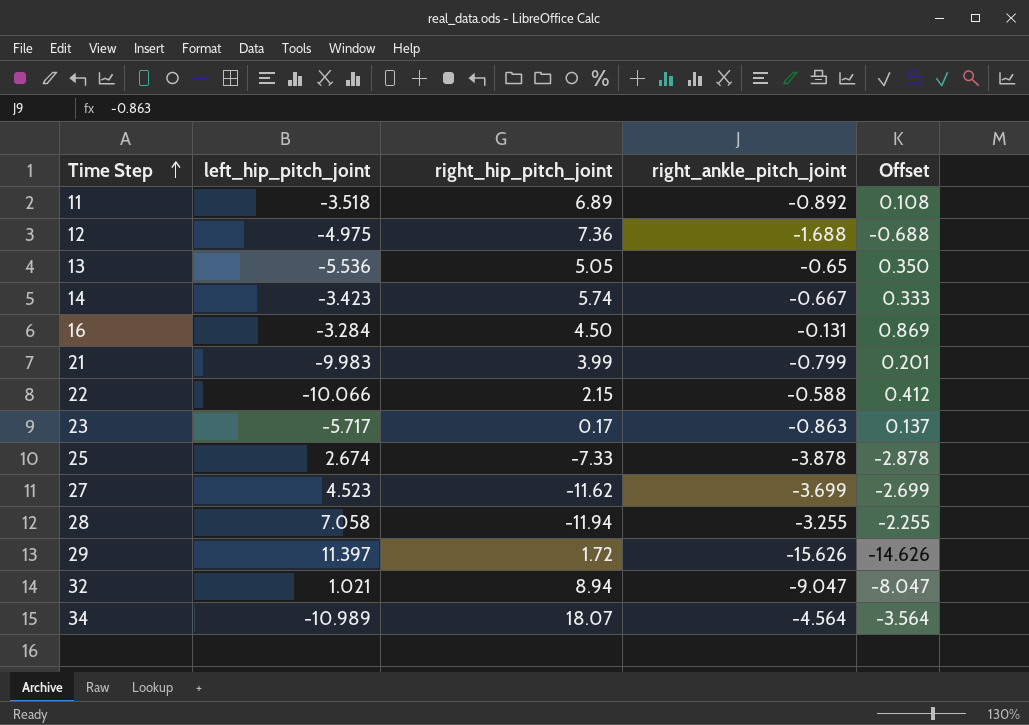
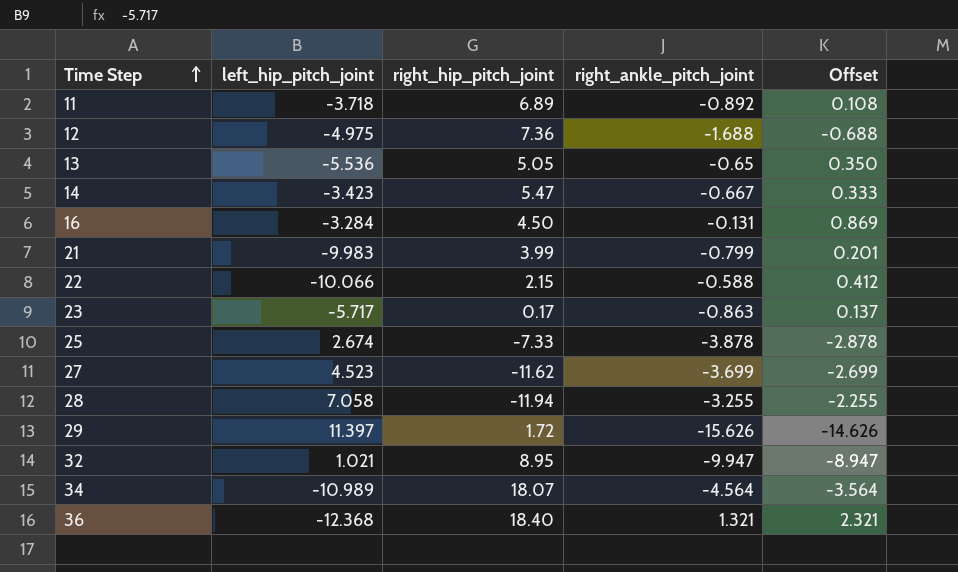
11 | left_hip_pitch_joint: -3.518 -> -3.718
14 | right_hip_pitch_joint: 5.74 -> 5.47
32 | right_hip_pitch_joint: 8.94 -> 8.95
32 | right_ankle_pitch_joint: -9.047 -> -9.947
32 | Offset: -8.047 -> -8.947
row 36: none -> -12.368 | 18.40 | 1.321 | 2.321

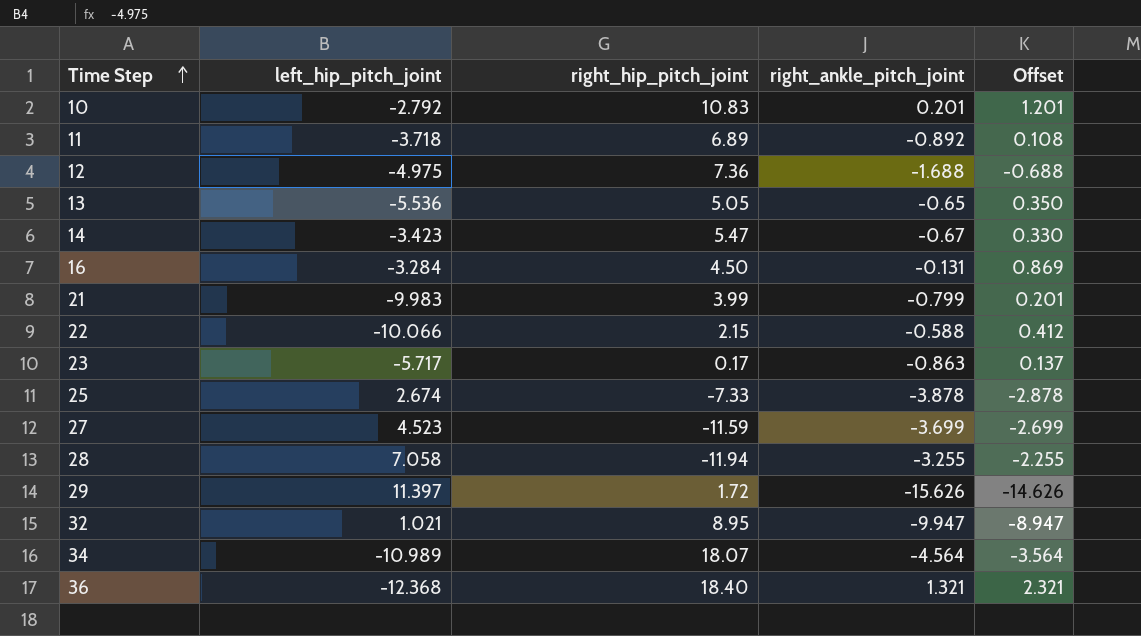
row 10: none -> -2.792 | 10.83 | 0.201 | 1.201
14 | right_ankle_pitch_joint: -0.667 -> -0.67
14 | Offset: 0.333 -> 0.330
27 | right_hip_pitch_joint: -11.62 -> -11.59

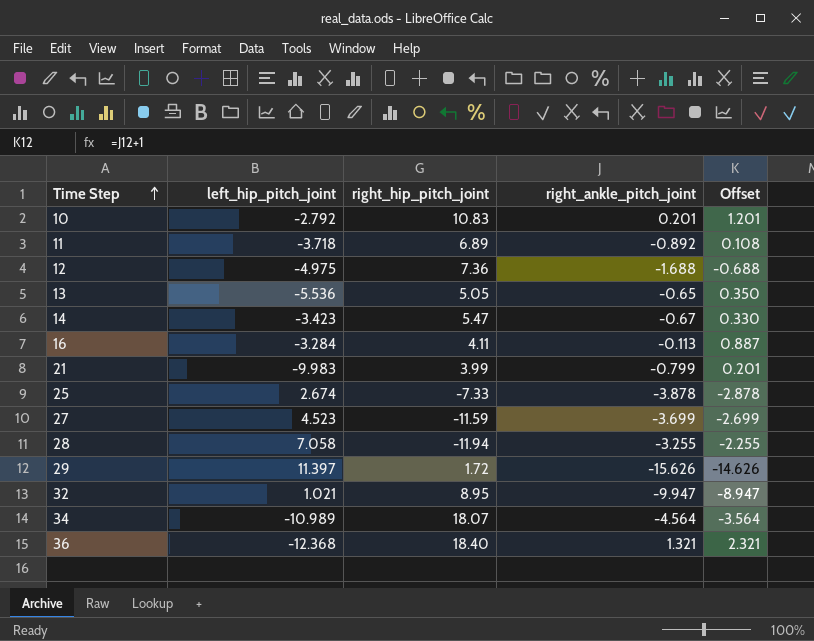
row 22: -10.066 | 2.15 | -0.588 | 0.412 -> none
row 23: -5.717 | 0.17 | -0.863 | 0.137 -> none
16 | right_hip_pitch_joint: 4.50 -> 4.11
16 | right_ankle_pitch_joint: -0.131 -> -0.113
16 | Offset: 0.869 -> 0.887

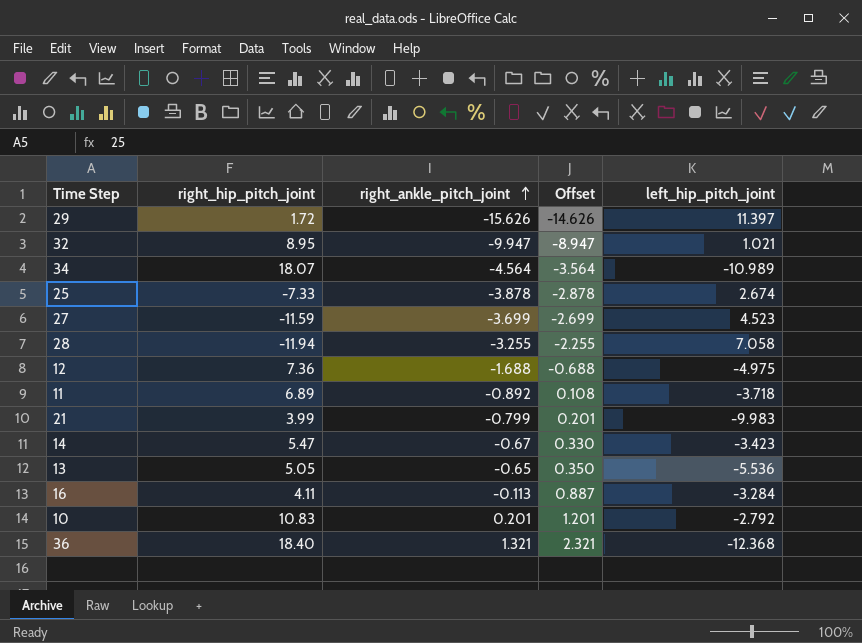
row order: Time Step ascending -> right_ankle_pitch_joint ascending
column left_hip_pitch_joint | position: 2 -> 5

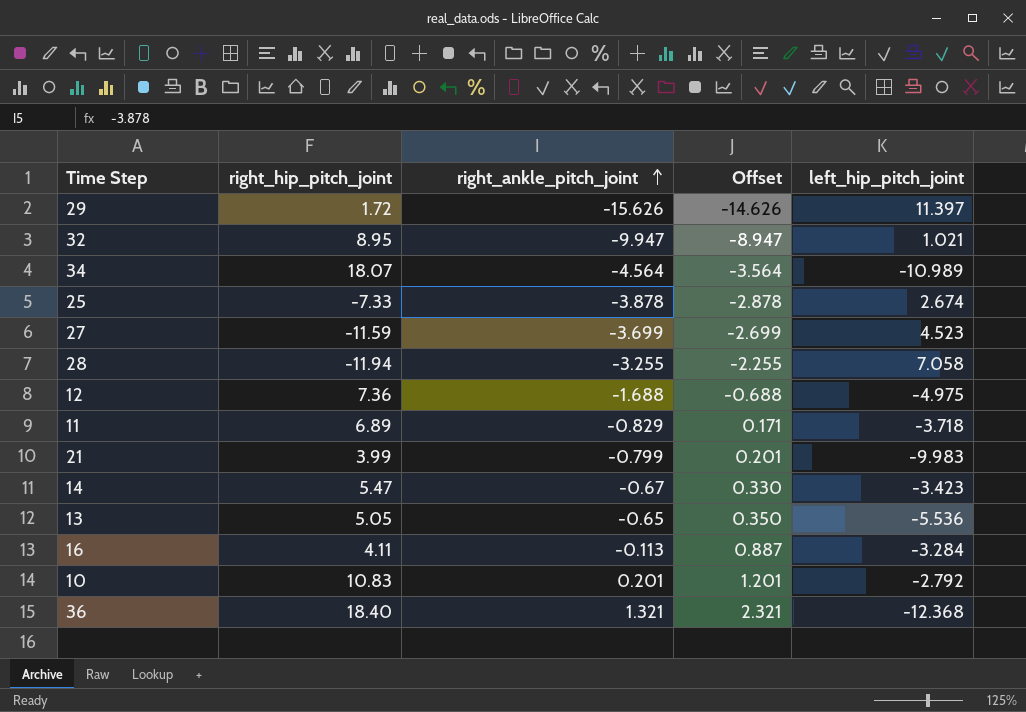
11 | right_ankle_pitch_joint: -0.892 -> -0.829
11 | Offset: 0.108 -> 0.171

